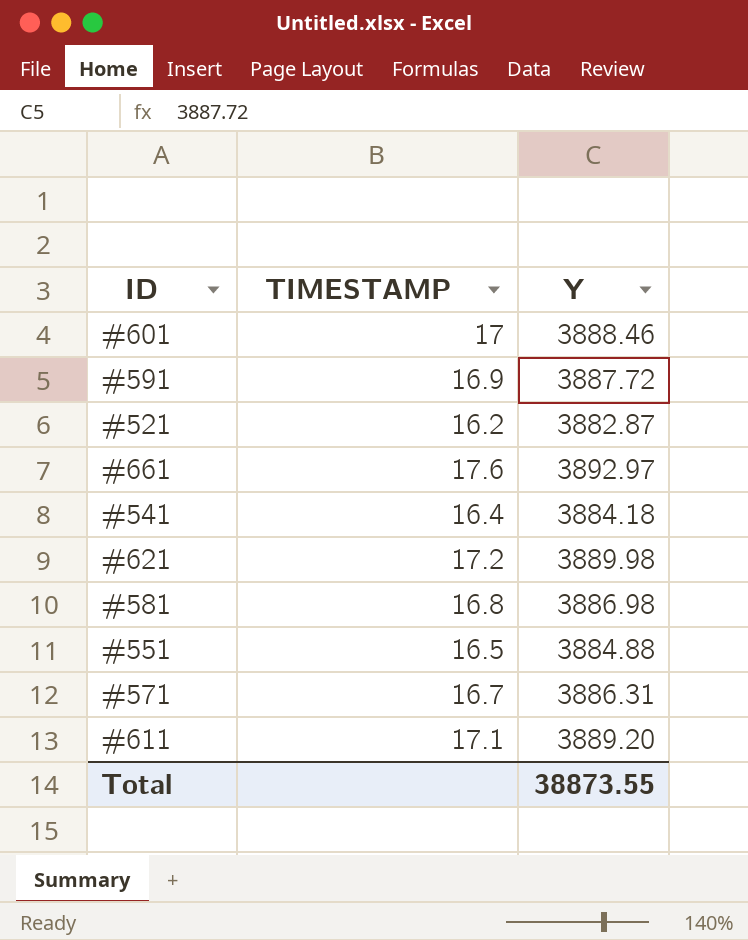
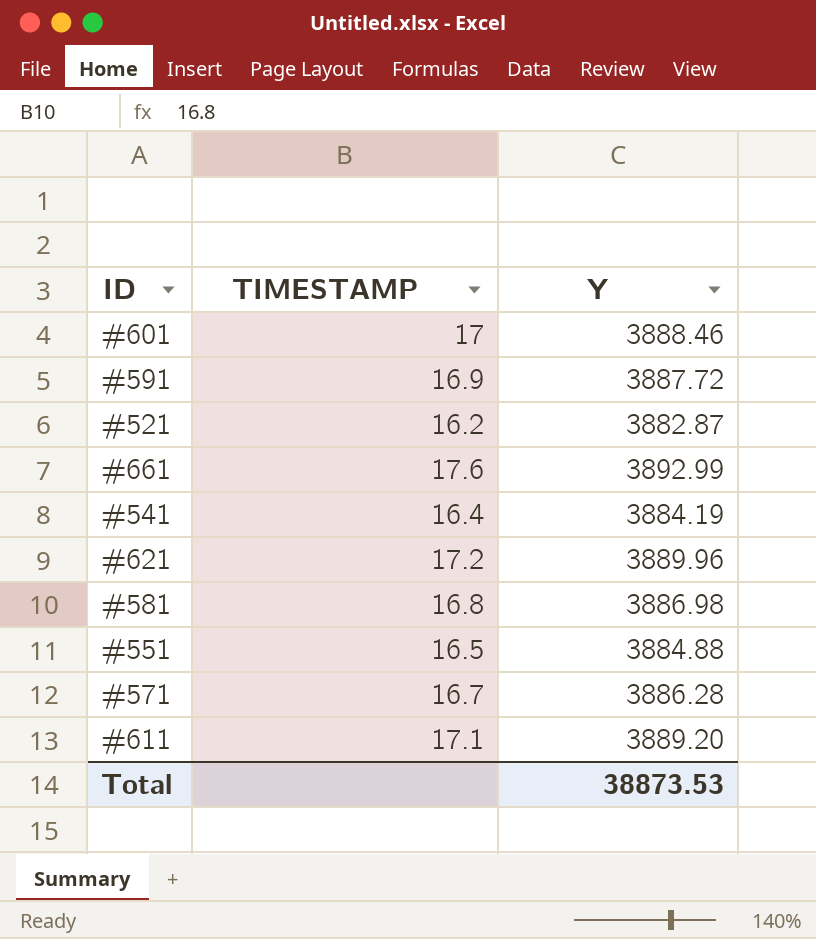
#661 | Y: 3892.97 -> 3892.99
#541 | Y: 3884.18 -> 3884.19
#621 | Y: 3889.98 -> 3889.96
#571 | Y: 3886.31 -> 3886.28
Total | Y: 38873.55 -> 38873.53

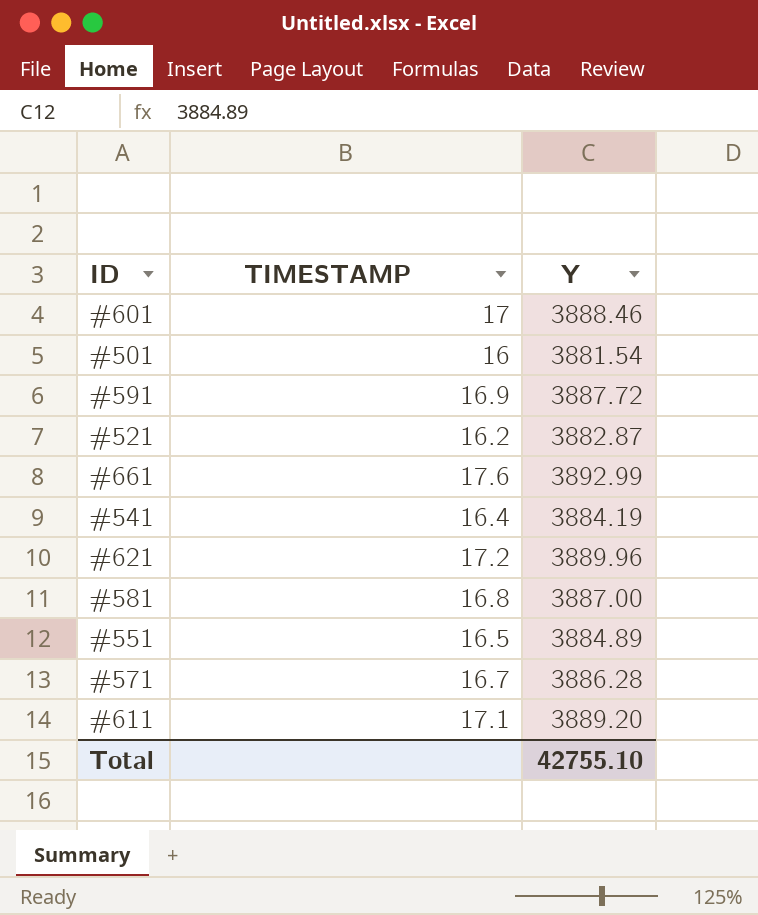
row #501: none -> 16 | 3881.54
#581 | Y: 3886.98 -> 3887.00
#551 | Y: 3884.88 -> 3884.89
Total | Y: 38873.53 -> 42755.10

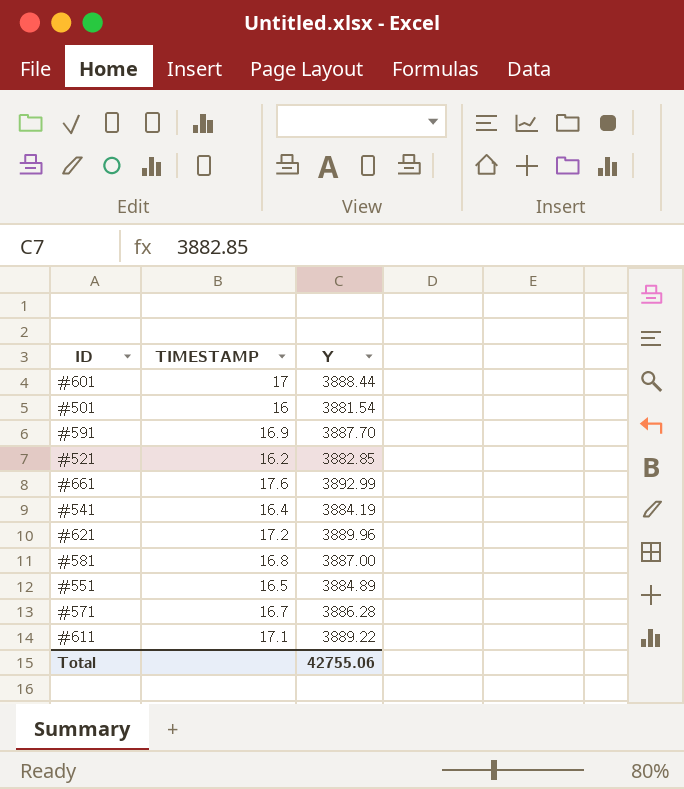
#601 | Y: 3888.46 -> 3888.44
#591 | Y: 3887.72 -> 3887.70
#521 | Y: 3882.87 -> 3882.85
#611 | Y: 3889.20 -> 3889.22
Total | Y: 42755.10 -> 42755.06

